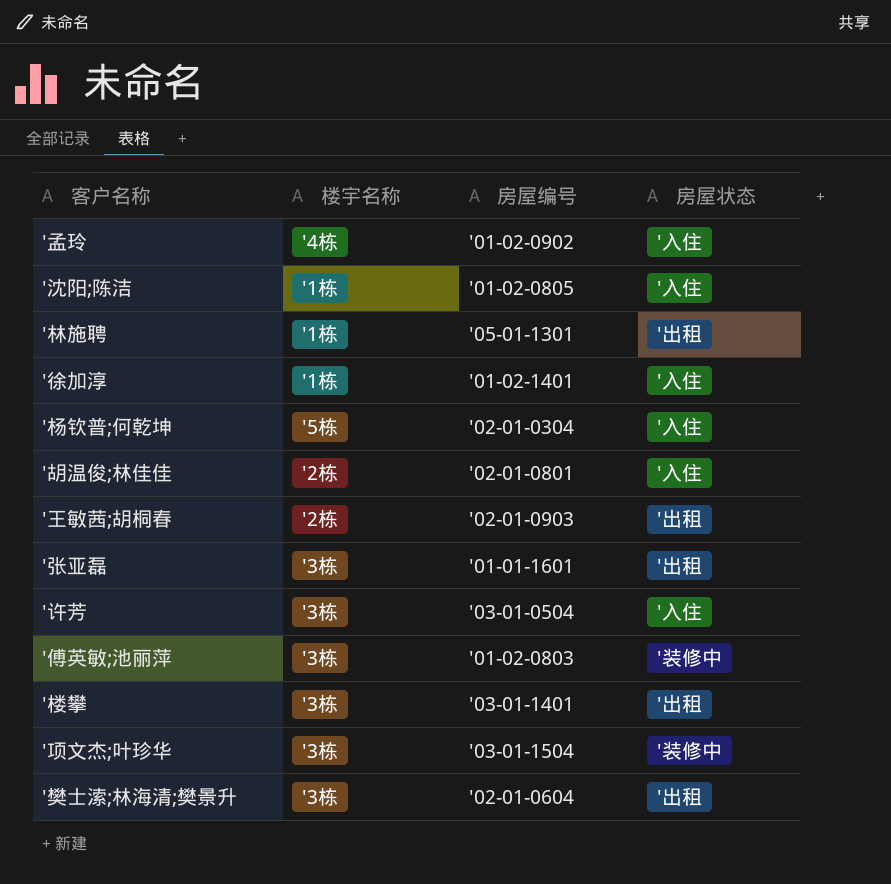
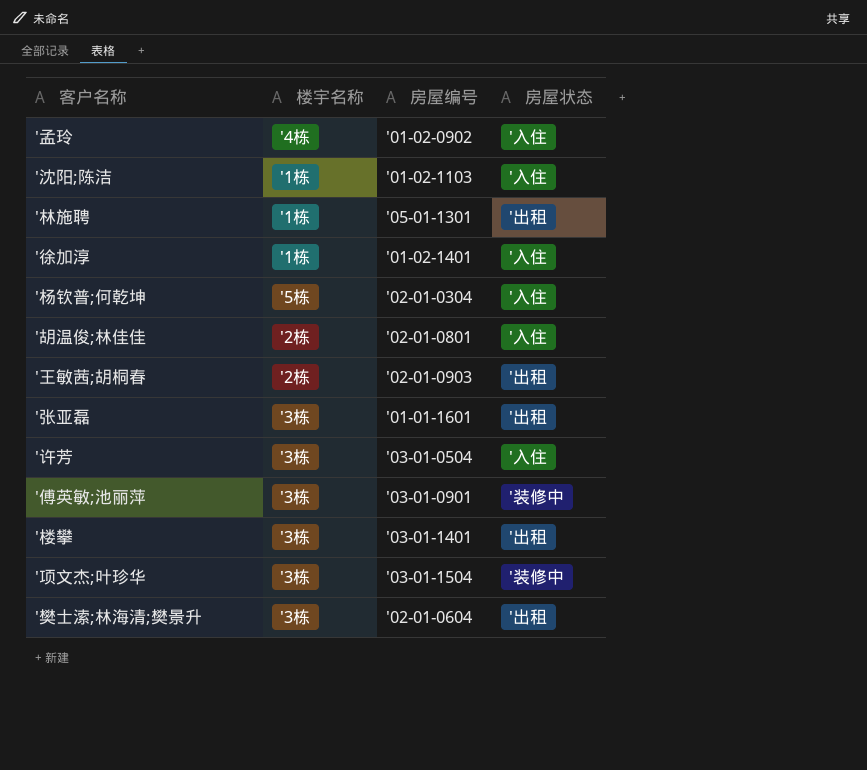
'沈阳;陈洁 | 房屋编号: '01-02-0805 -> '01-02-1103
'傅英敏;池丽萍 | 房屋编号: '01-02-0803 -> '03-01-0901

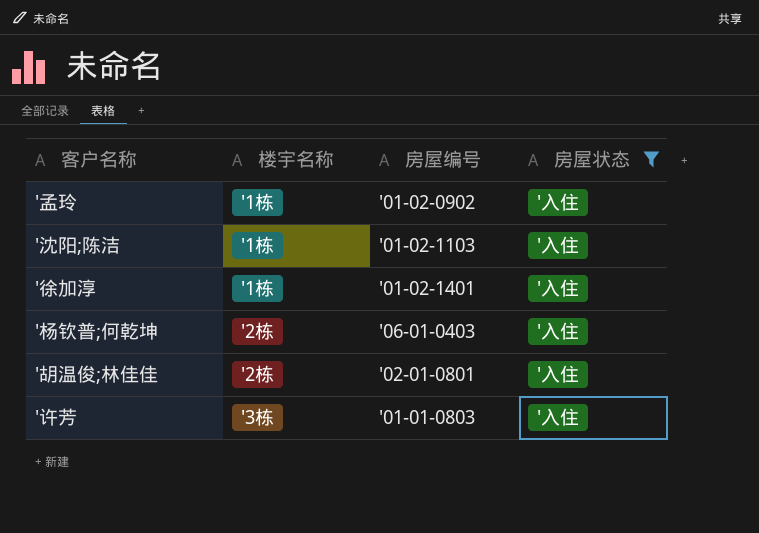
filter: none -> 房屋状态 = '入住
'孟玲 | 楼宇名称: '4栋 -> '1栋
'杨钦普;何乾坤 | 楼宇名称: '5栋 -> '2栋
'杨钦普;何乾坤 | 房屋编号: '02-01-0304 -> '06-01-0403
'许芳 | 房屋编号: '03-01-0504 -> '01-01-0803

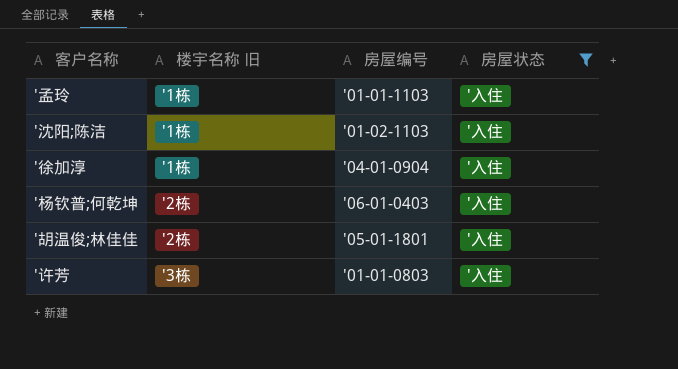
column name: 楼宇名称 -> 楼宇名称 旧
'孟玲 | 房屋编号: '01-02-0902 -> '01-01-1103
'徐加淳 | 房屋编号: '01-02-1401 -> '04-01-0904
'胡温俊;林佳佳 | 房屋编号: '02-01-0801 -> '05-01-1801

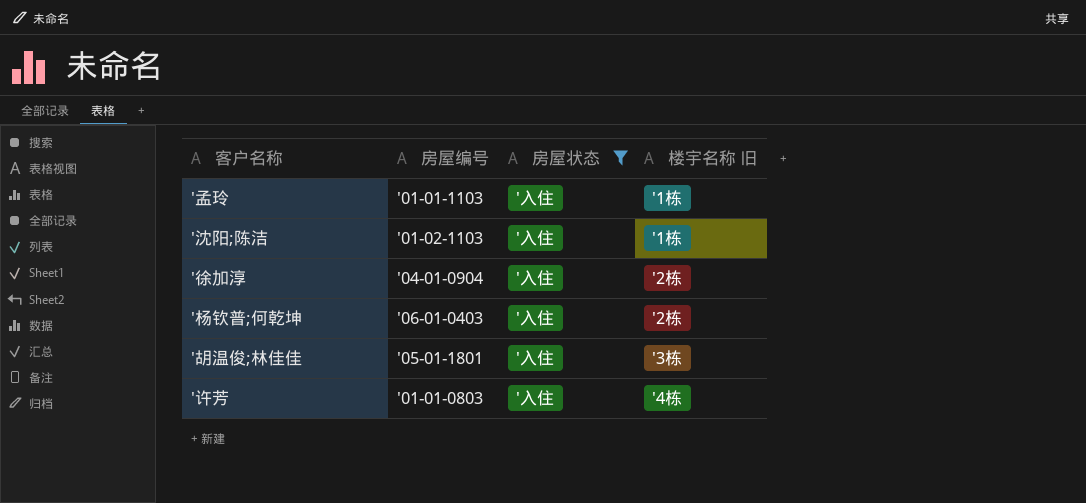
column 楼宇名称 旧 | position: 2 -> 4
'徐加淳 | 楼宇名称 旧: '1栋 -> '2栋
'胡温俊;林佳佳 | 楼宇名称 旧: '2栋 -> '3栋
'许芳 | 楼宇名称 旧: '3栋 -> '4栋

